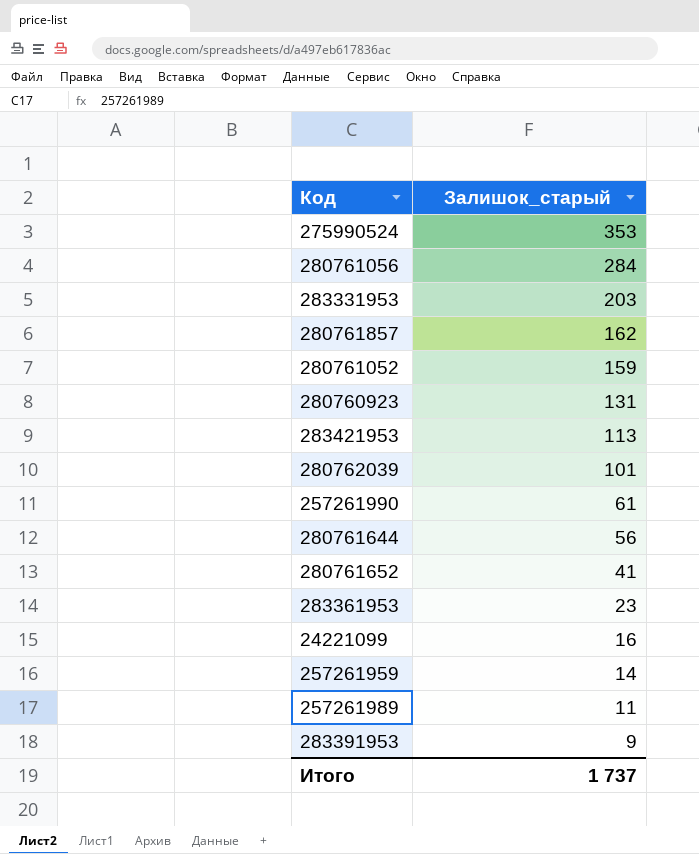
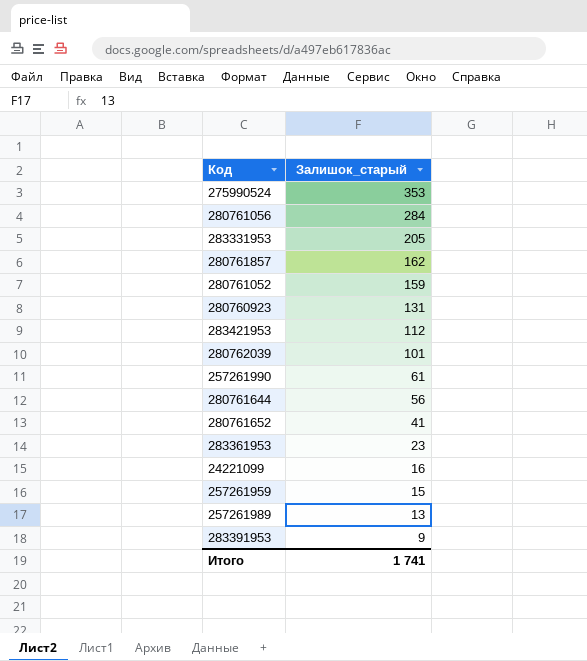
283331953 | Залишок_старый: 203 -> 205
283421953 | Залишок_старый: 113 -> 112
257261959 | Залишок_старый: 14 -> 15
257261989 | Залишок_старый: 11 -> 13
Итого | Залишок_старый: 1 737 -> 1 741

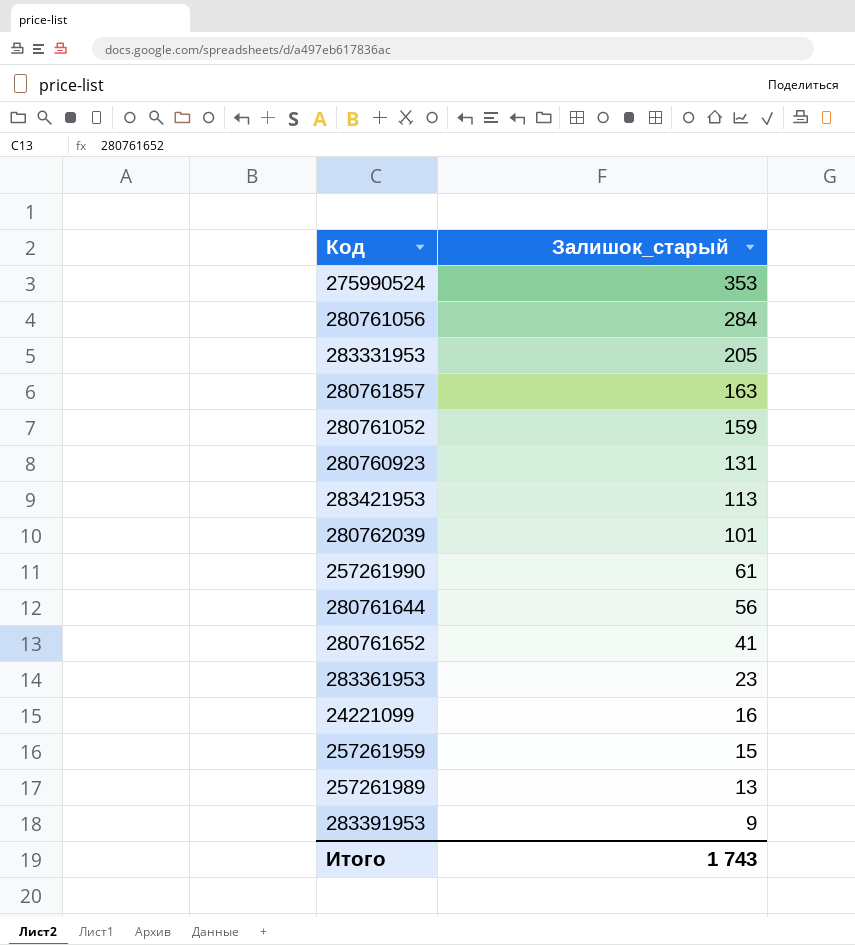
280761857 | Залишок_старый: 162 -> 163
283421953 | Залишок_старый: 112 -> 113
Итого | Залишок_старый: 1 741 -> 1 743

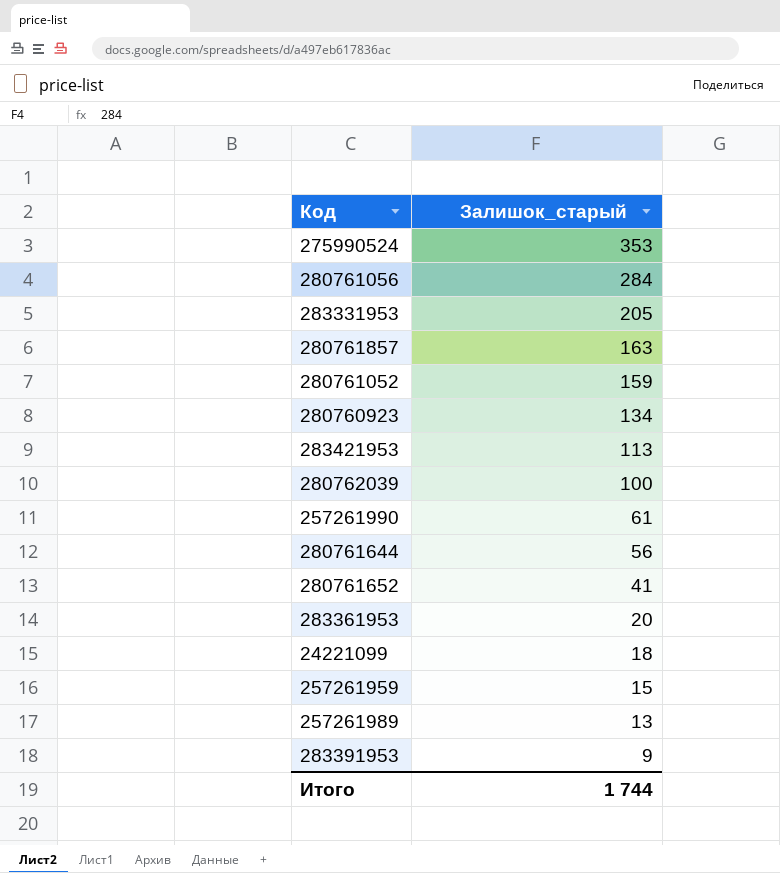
280760923 | Залишок_старый: 131 -> 134
280762039 | Залишок_старый: 101 -> 100
283361953 | Залишок_старый: 23 -> 20
24221099 | Залишок_старый: 16 -> 18
Итого | Залишок_старый: 1 743 -> 1 744

